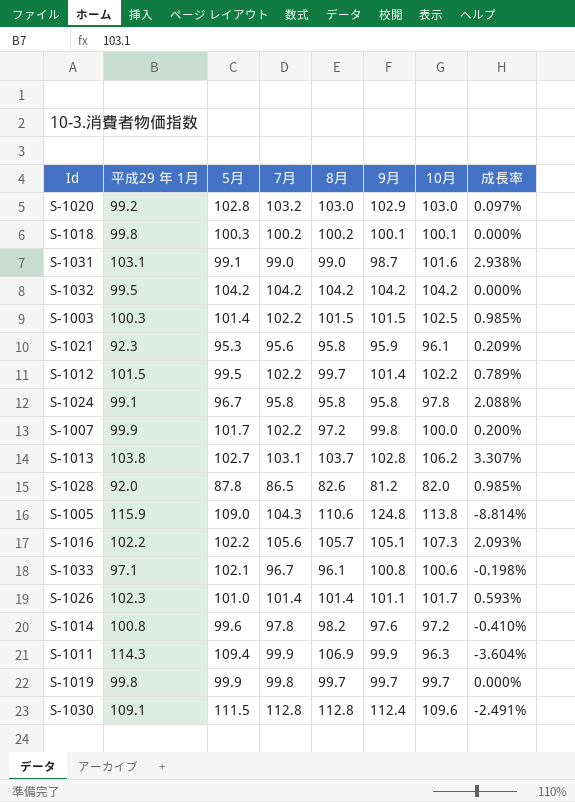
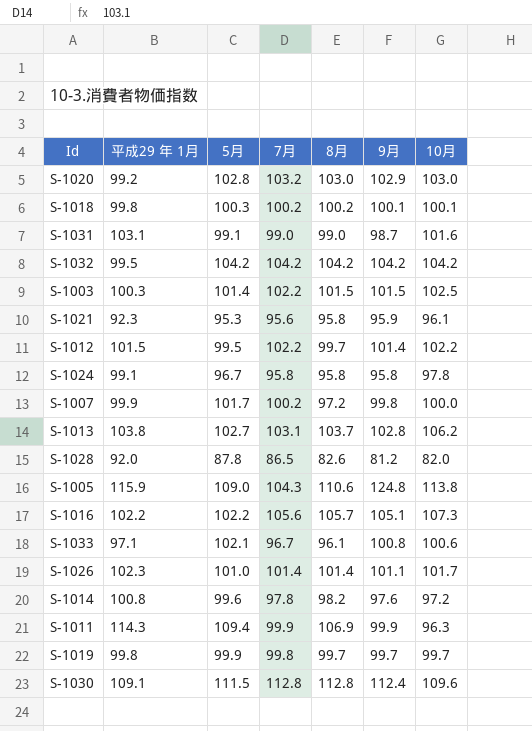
column 成長率 | formula: ([10月] - [9月]) / [9月] -> none
S-1007 | 7月: 102.2 -> 100.2

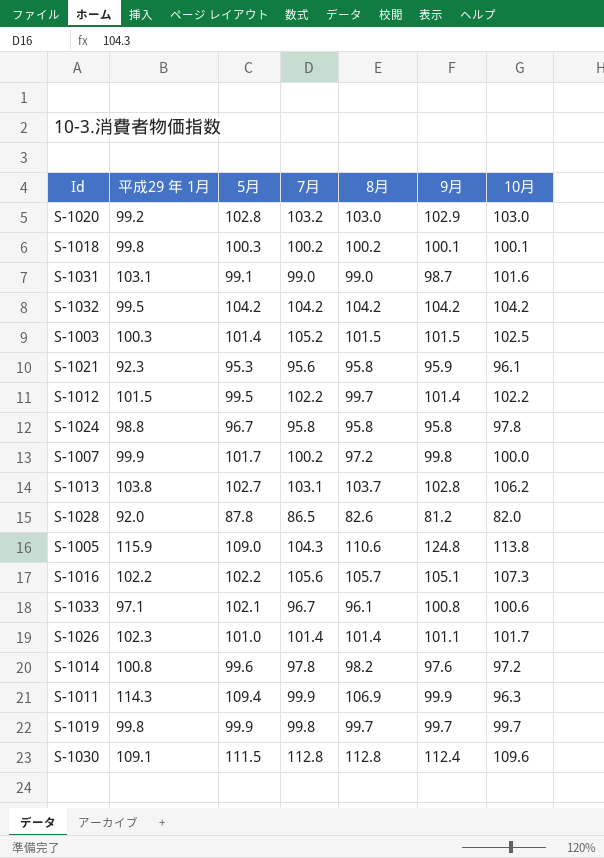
S-1003 | 7月: 102.2 -> 105.2
S-1024 | 平成29 年 1月: 99.1 -> 98.8

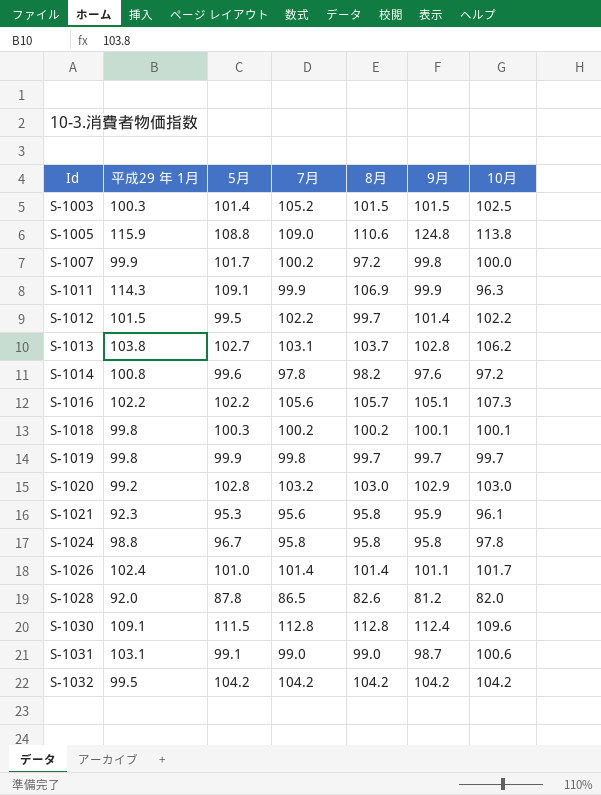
row order: none -> Id ascending
row S-1033: 97.1 | 102.1 | 96.7 | 96.1 | 100.8 | 100.6 -> none
S-1005 | 5月: 109.0 -> 108.8
S-1005 | 7月: 104.3 -> 109.0
S-1011 | 5月: 109.4 -> 109.1
S-1026 | 平成29 年 1月: 102.3 -> 102.4
S-1031 | 10月: 101.6 -> 100.6

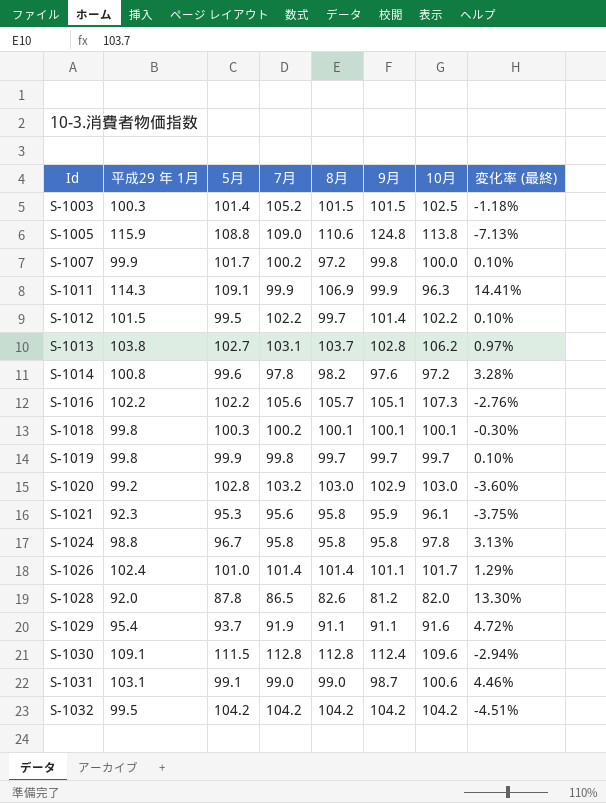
column 変化率 (最終) | formula: none -> ([平成29 年 1月] - [9月]) / [9月]
S-1018 | 8月: 100.2 -> 100.1
row S-1029: none -> 95.4 | 93.7 | 91.9 | 91.1 | 91.1 | 91.6 | 4.72%

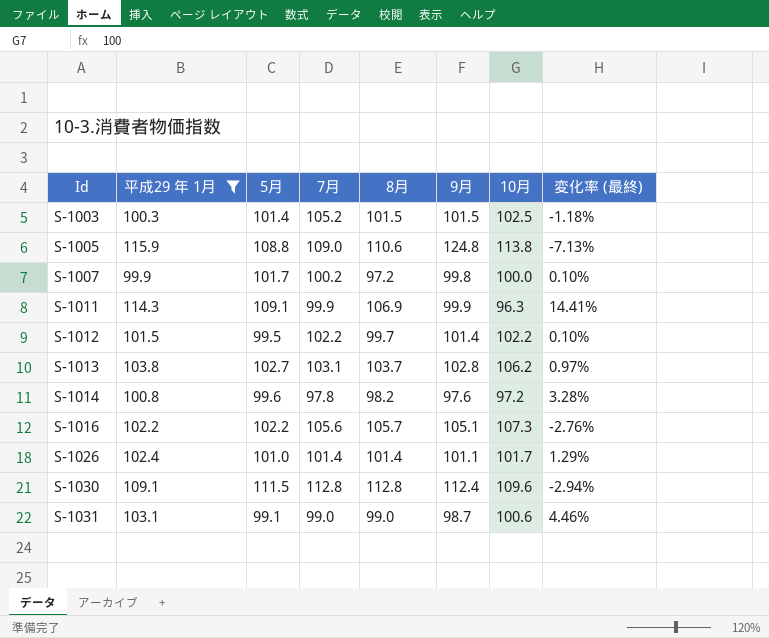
filter: none -> 平成29 年 1月 >= 99.9

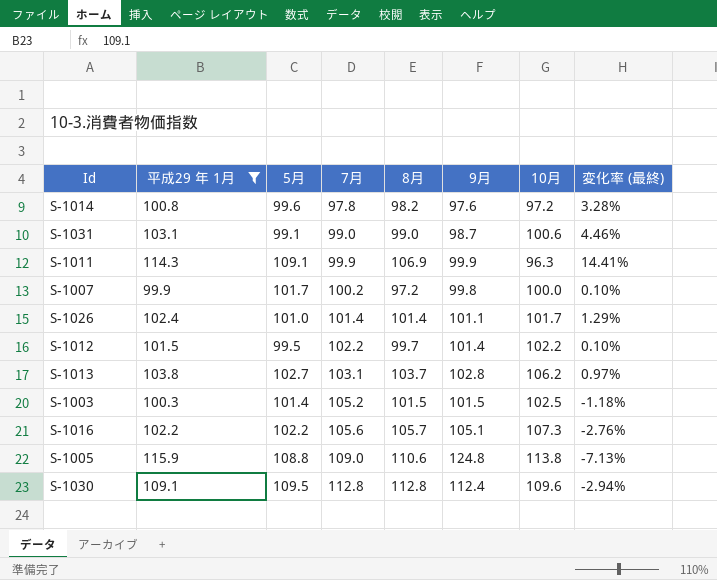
row order: Id ascending -> 7月 ascending
S-1030 | 5月: 111.5 -> 109.5

